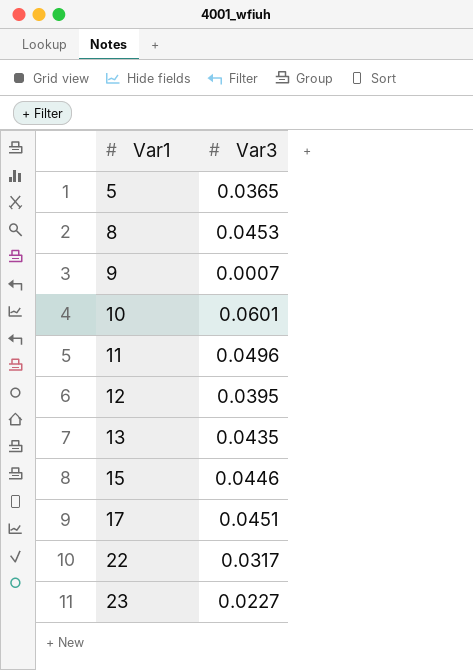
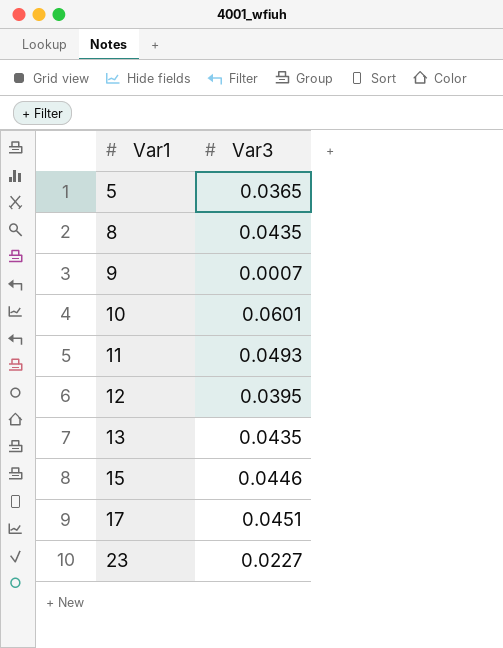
row 22: 0.0317 -> none
8 | Var3: 0.0453 -> 0.0435
11 | Var3: 0.0496 -> 0.0493

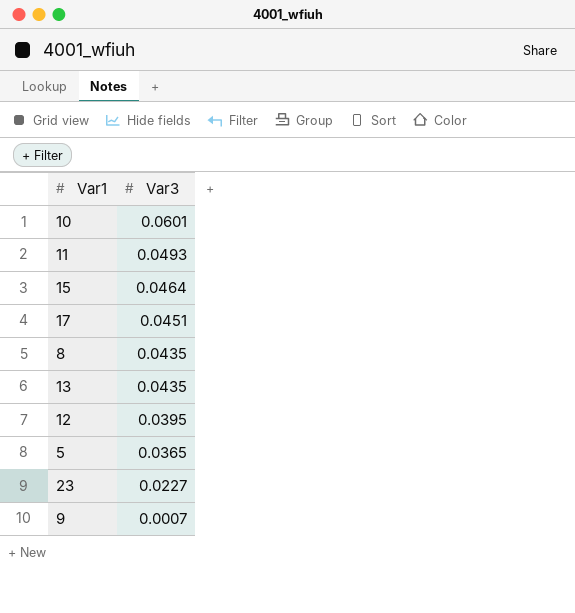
row order: Var1 ascending -> Var3 descending
15 | Var3: 0.0446 -> 0.0464

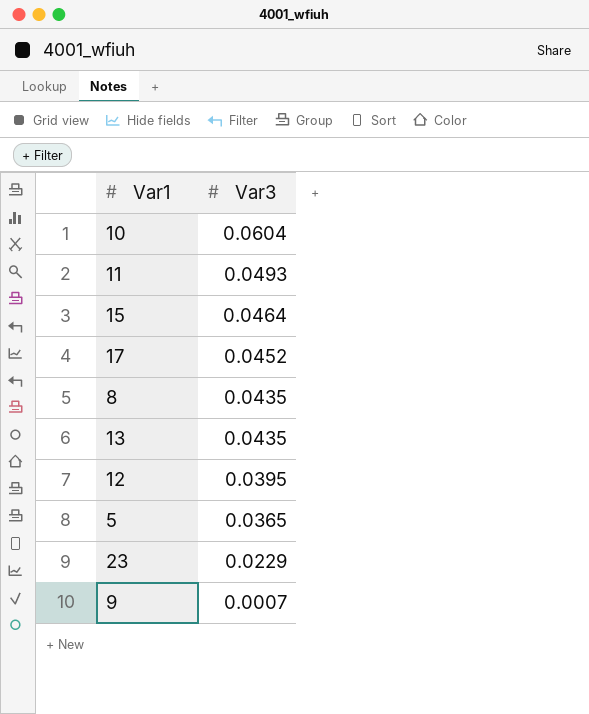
10 | Var3: 0.0601 -> 0.0604
17 | Var3: 0.0451 -> 0.0452
23 | Var3: 0.0227 -> 0.0229

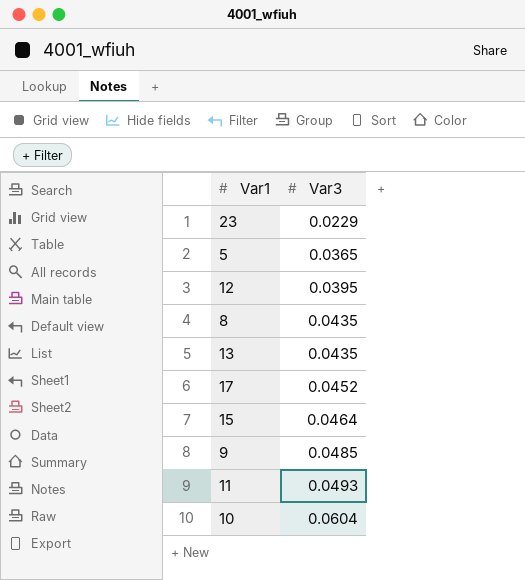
row order: Var3 descending -> Var3 ascending
9 | Var3: 0.0007 -> 0.0485

